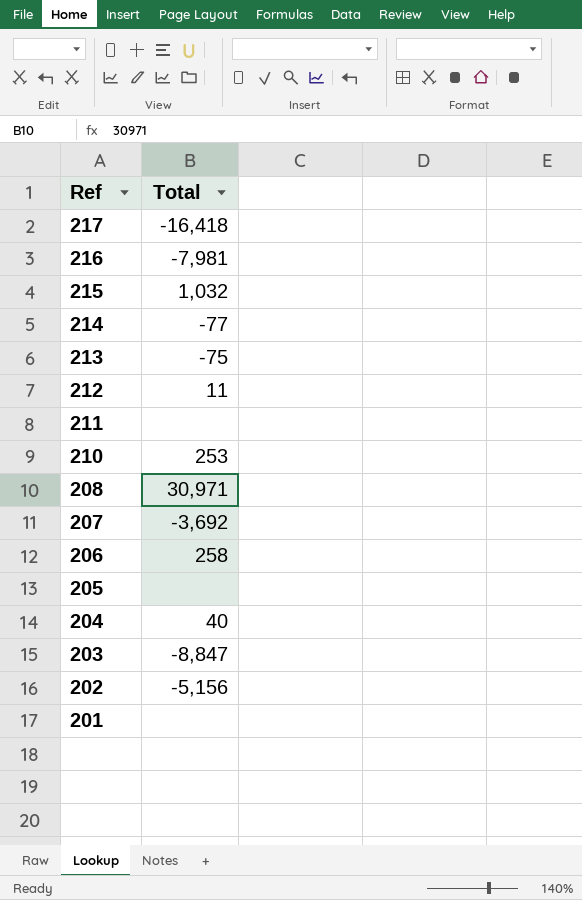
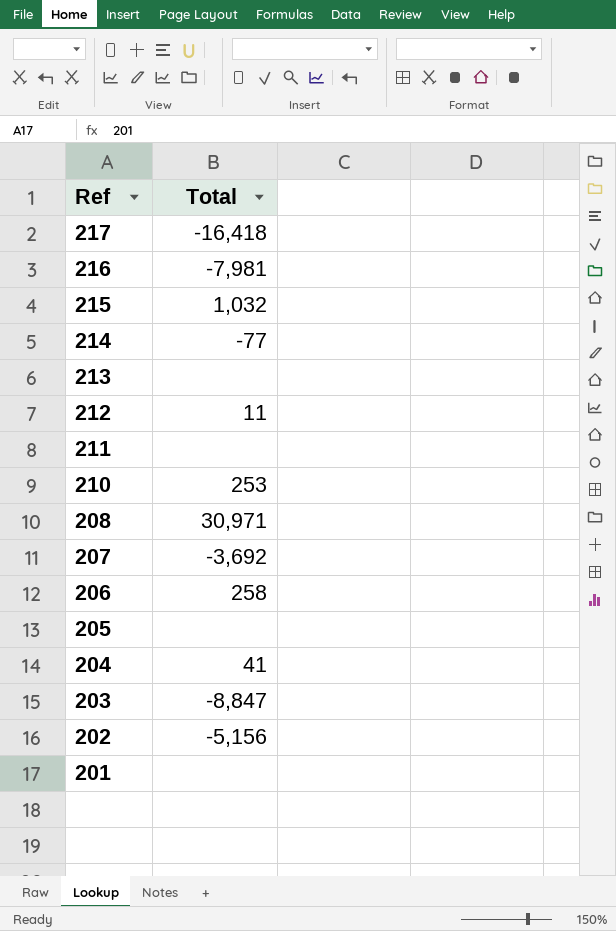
213 | Total: -75 -> none
204 | Total: 40 -> 41

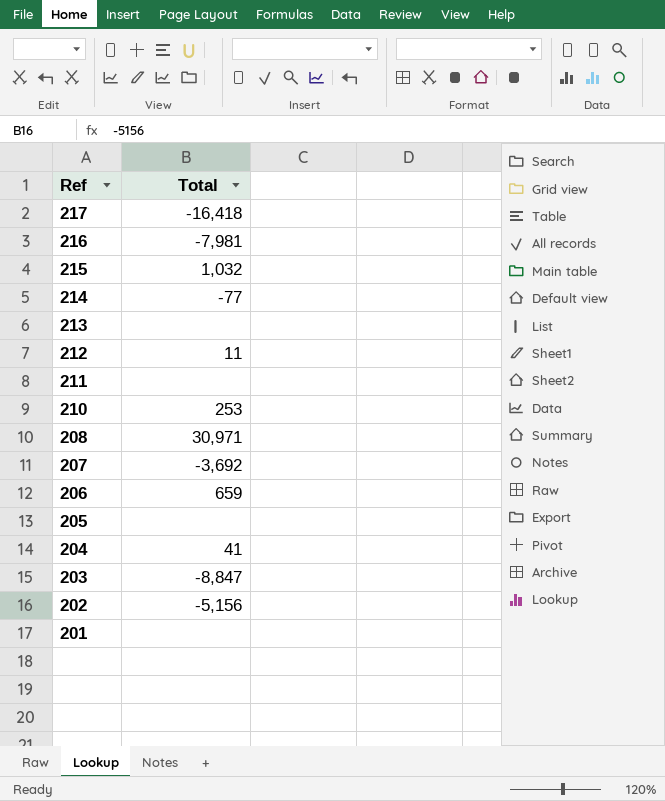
206 | Total: 258 -> 659

